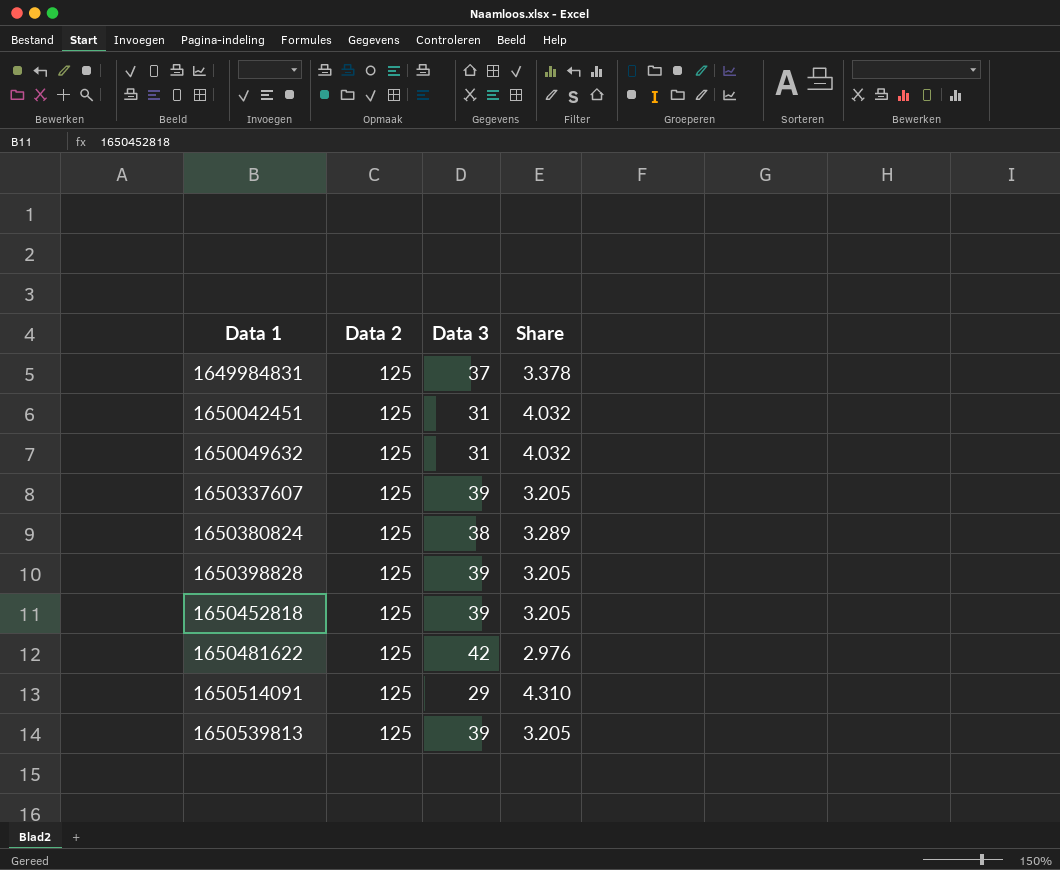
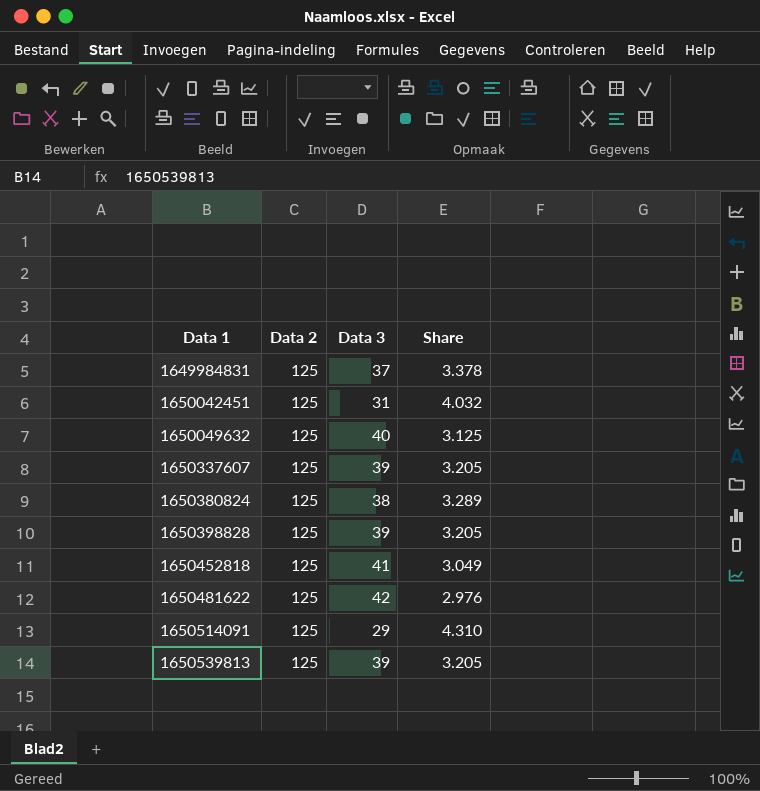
1650049632 | Data 3: 31 -> 40
1650049632 | Share: 4.032 -> 3.125
1650452818 | Data 3: 39 -> 41
1650452818 | Share: 3.205 -> 3.049

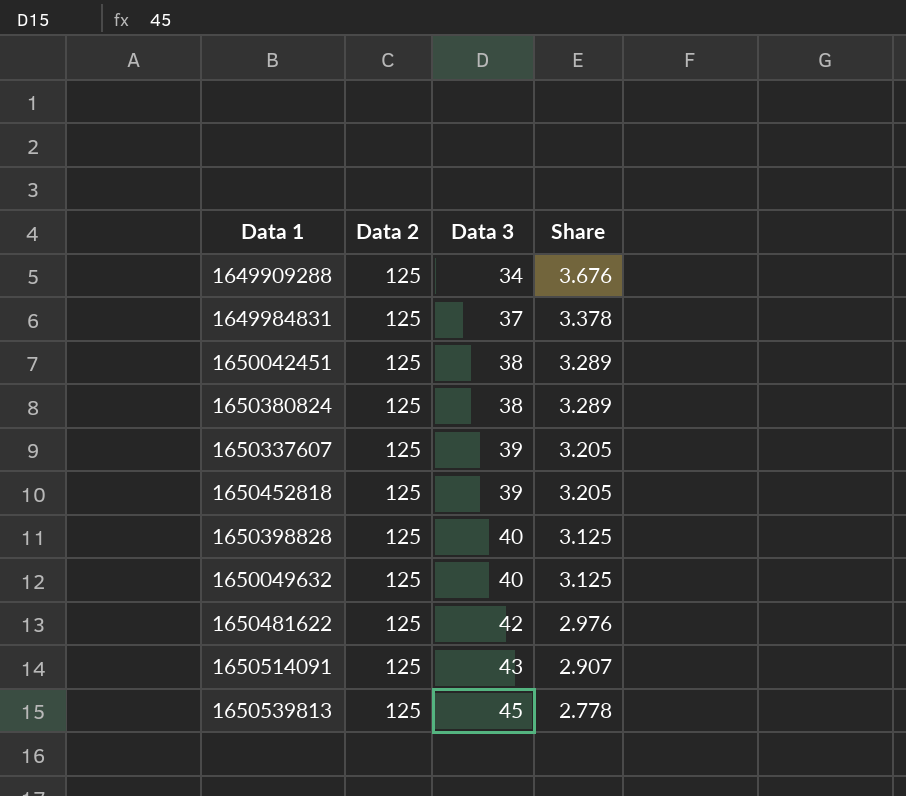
row order: Data 1 ascending -> Data 3 ascending
row 1649909288: none -> 125 | 34 | 3.676
1650042451 | Data 3: 31 -> 38
1650042451 | Share: 4.032 -> 3.289
1650452818 | Data 3: 41 -> 39
1650452818 | Share: 3.049 -> 3.205
1650398828 | Data 3: 39 -> 40
1650398828 | Share: 3.205 -> 3.125
1650514091 | Data 3: 29 -> 43
1650514091 | Share: 4.310 -> 2.907
1650539813 | Data 3: 39 -> 45
1650539813 | Share: 3.205 -> 2.778

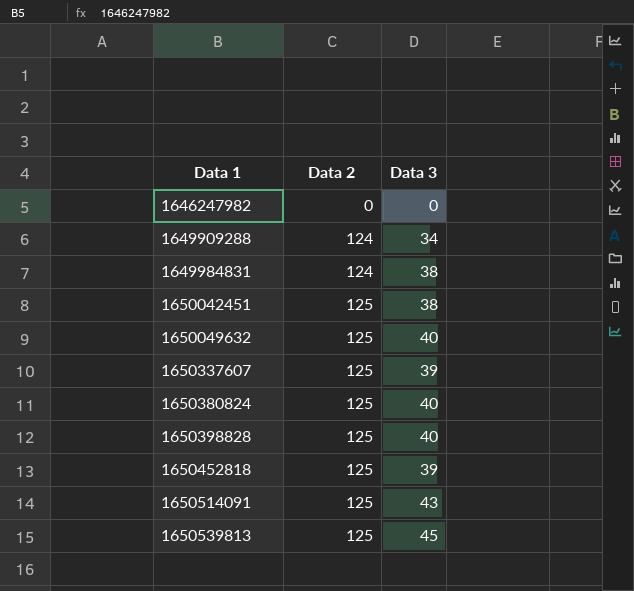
row order: Data 3 ascending -> Data 1 ascending
column Share | formula: [Data 2] / [Data 3] -> none
row 1650481622: 125 | 42 | 2.976 -> none
row 1646247982: none -> 0 | 0
1649909288 | Data 2: 125 -> 124
1649984831 | Data 2: 125 -> 124
1649984831 | Data 3: 37 -> 38
1650380824 | Data 3: 38 -> 40

